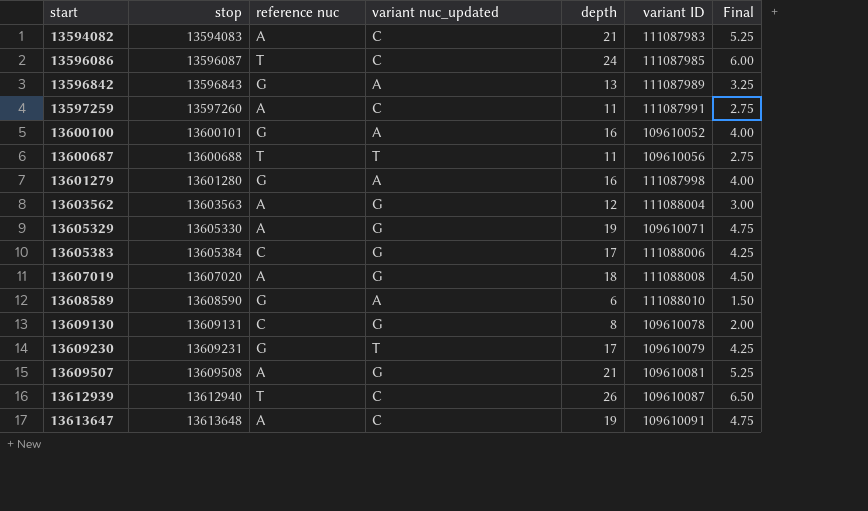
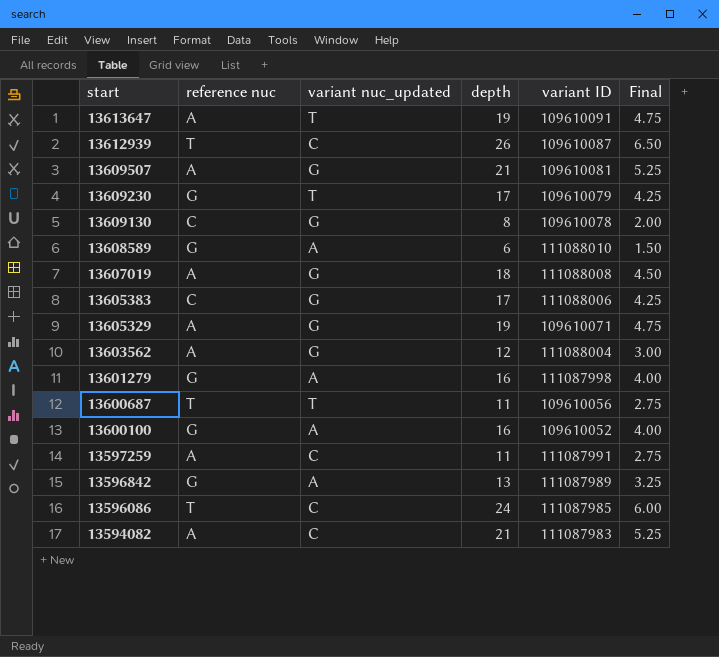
row order: start ascending -> start descending
column stop | position: 2 -> none
13613647 | variant nuc_updated: C -> T

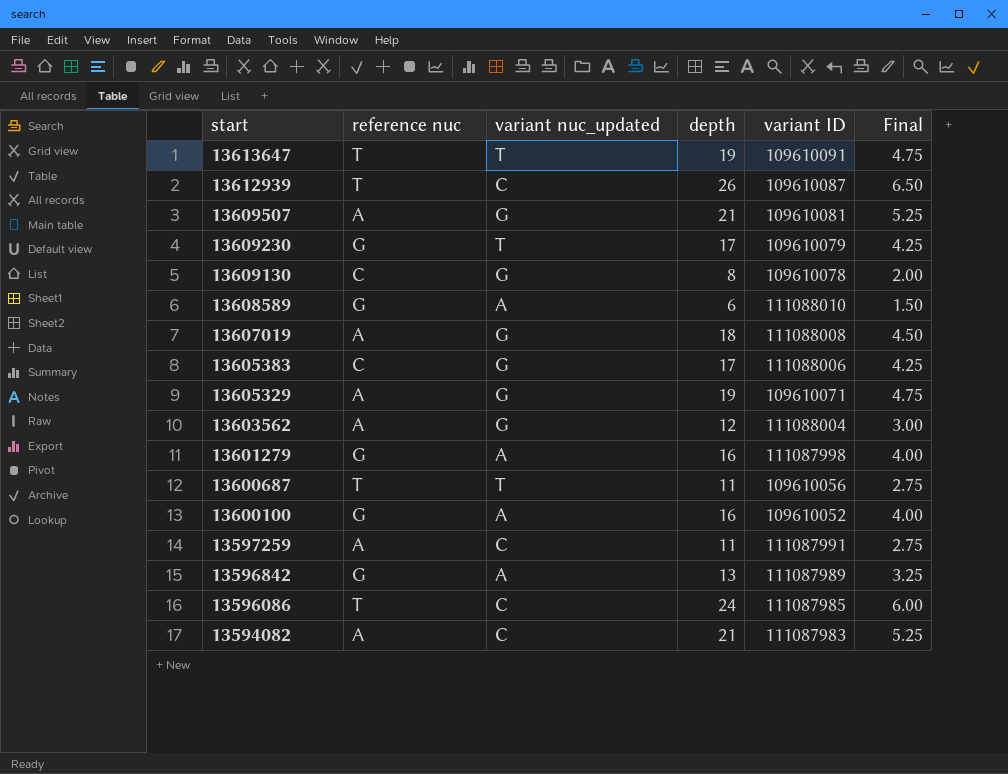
13613647 | reference nuc: A -> T

